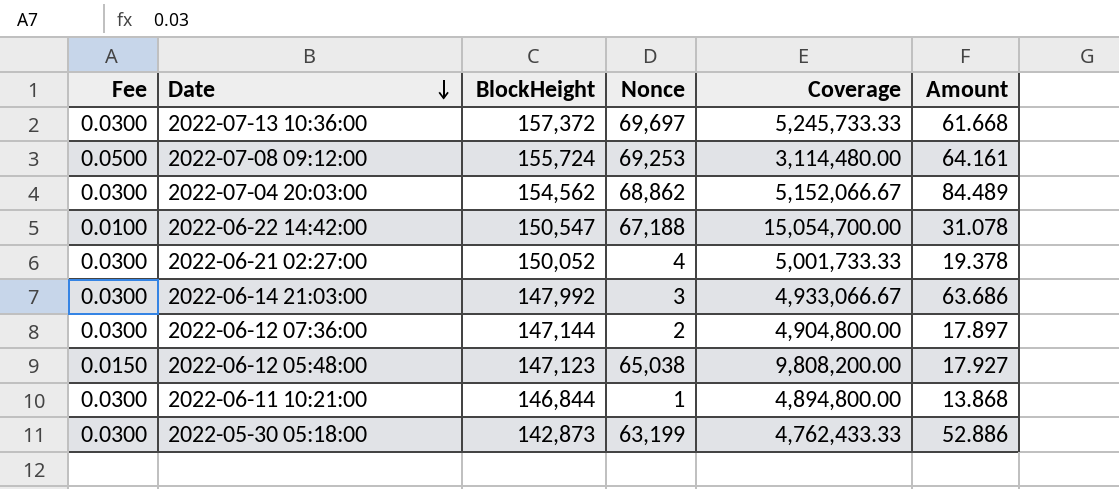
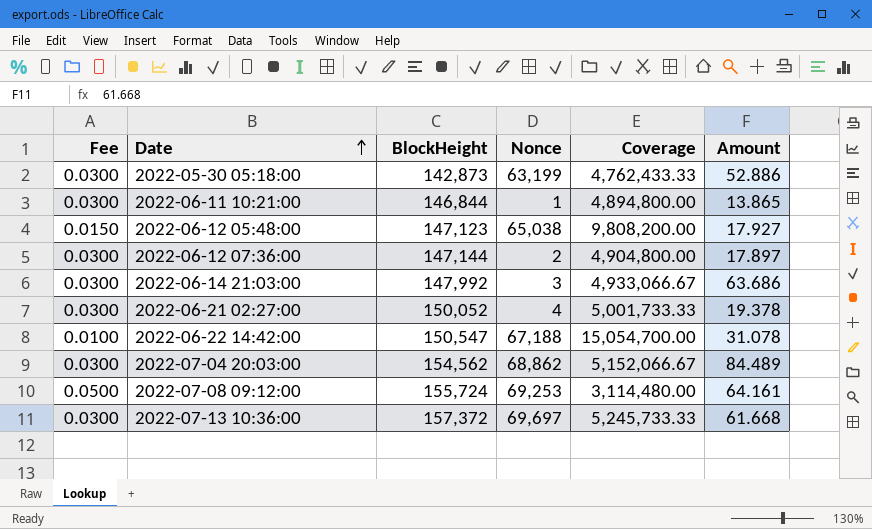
row order: Date descending -> Date ascending
2022-06-11 10:21:00 | Amount: 13.868 -> 13.865

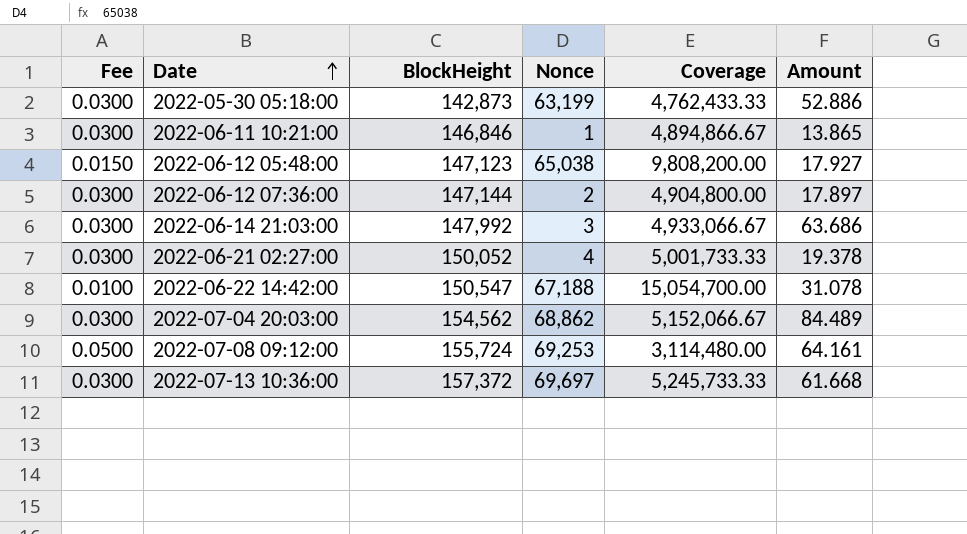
2022-06-11 10:21:00 | BlockHeight: 146,844 -> 146,846
2022-06-11 10:21:00 | Coverage: 4,894,800.00 -> 4,894,866.67

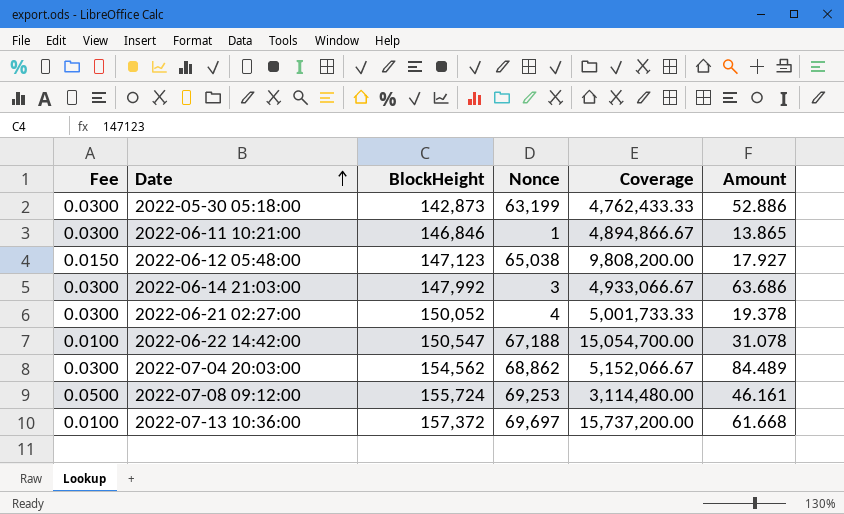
row 2022-06-12 07:36:00: 0.0300 | 147,144 | 2 | 4,904,800.00 | 17.897 -> none
2022-07-08 09:12:00 | Amount: 64.161 -> 46.161
2022-07-13 10:36:00 | Fee: 0.0300 -> 0.0100
2022-07-13 10:36:00 | Coverage: 5,245,733.33 -> 15,737,200.00

